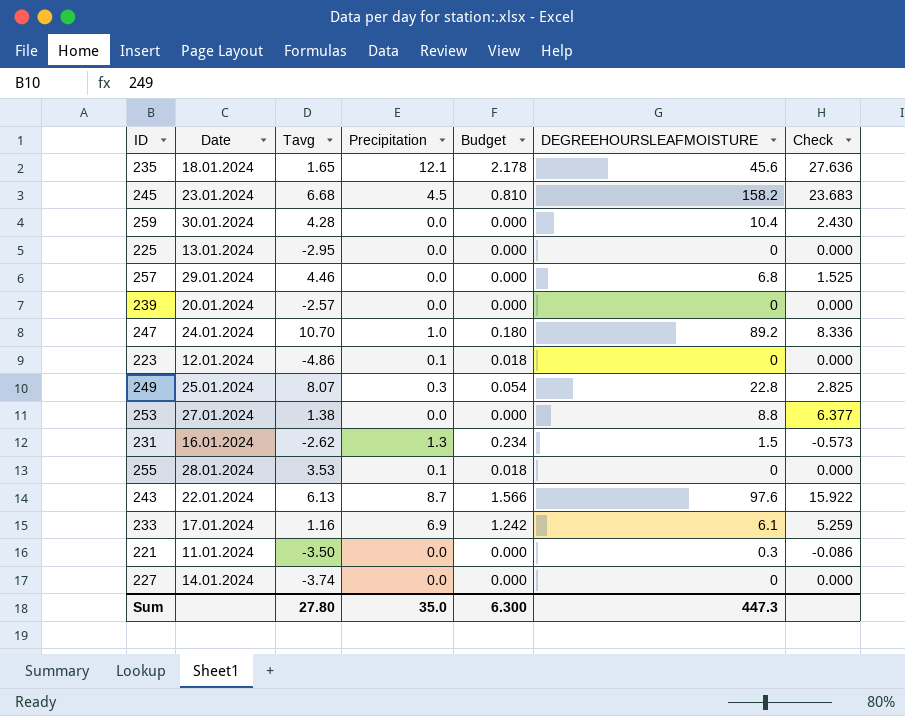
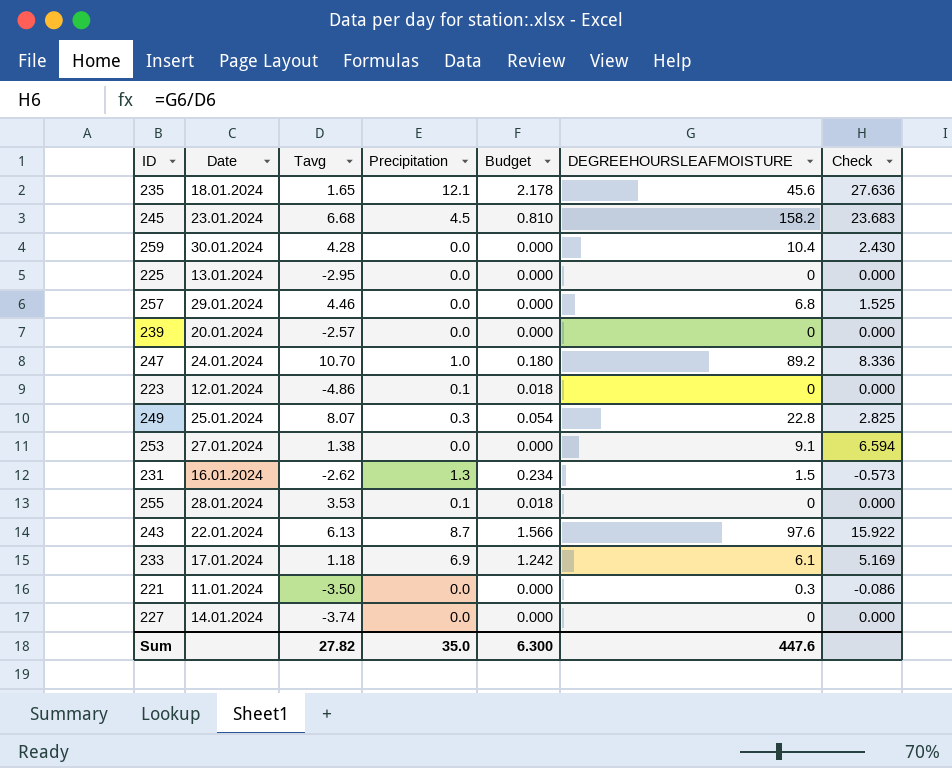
253 | DEGREEHOURSLEAFMOISTURE: 8.8 -> 9.1
253 | Check: 6.377 -> 6.594
233 | Tavg: 1.16 -> 1.18
233 | Check: 5.259 -> 5.169
Sum | Tavg: 27.80 -> 27.82
Sum | DEGREEHOURSLEAFMOISTURE: 447.3 -> 447.6

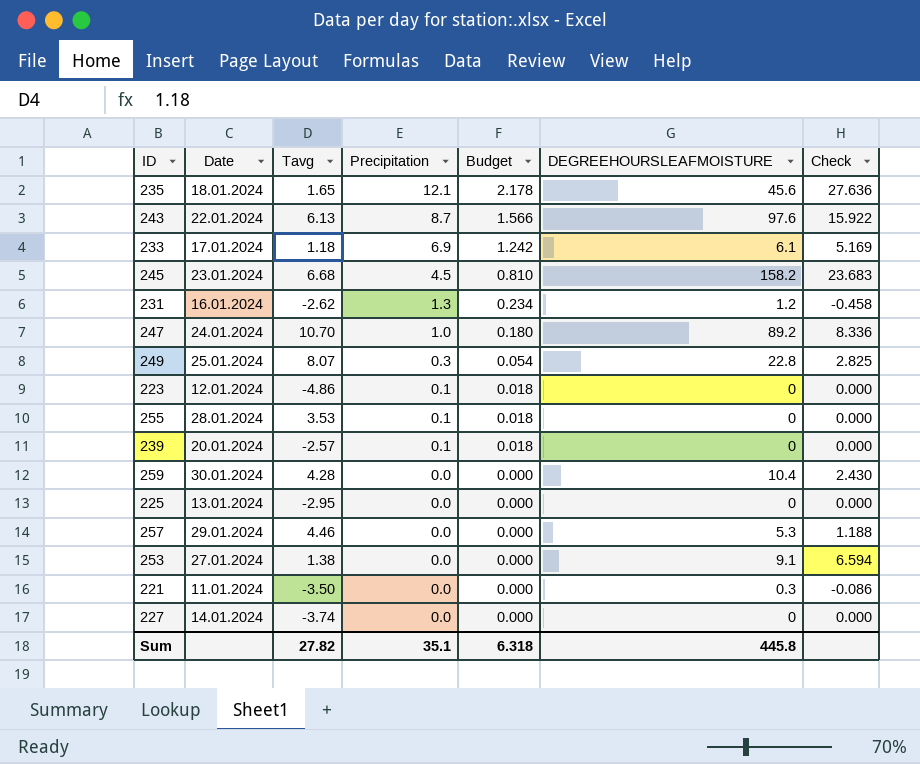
row order: none -> Precipitation descending
231 | DEGREEHOURSLEAFMOISTURE: 1.5 -> 1.2
231 | Check: -0.573 -> -0.458
239 | Precipitation: 0.0 -> 0.1
239 | Budget: 0.000 -> 0.018
257 | DEGREEHOURSLEAFMOISTURE: 6.8 -> 5.3
257 | Check: 1.525 -> 1.188
Sum | Precipitation: 35.0 -> 35.1
Sum | Budget: 6.300 -> 6.318
Sum | DEGREEHOURSLEAFMOISTURE: 447.6 -> 445.8

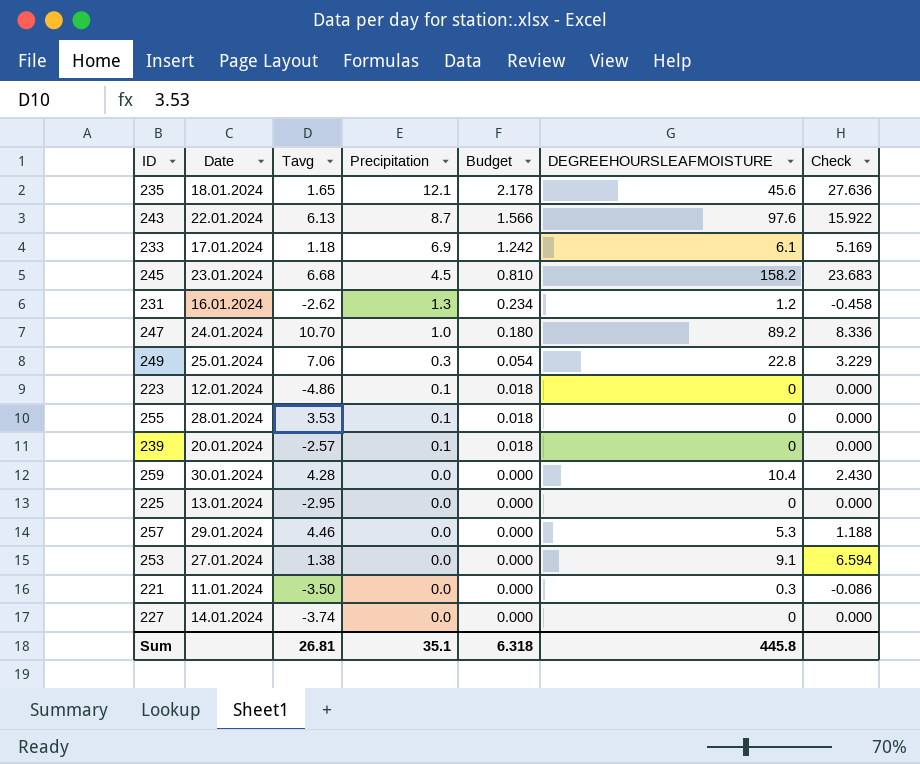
249 | Tavg: 8.07 -> 7.06
249 | Check: 2.825 -> 3.229
Sum | Tavg: 27.82 -> 26.81

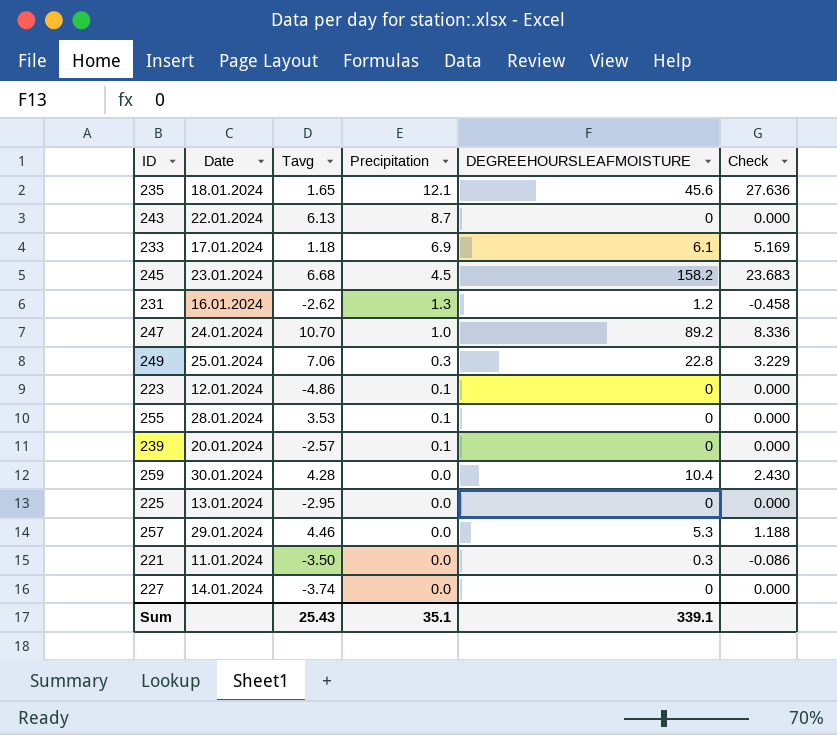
column Budget | formula: [Precipitation] * 0.18 -> none
row 253: 27.01.2024 | 1.38 | 0.0 | 0.000 | 9.1 | 6.594 -> none
243 | DEGREEHOURSLEAFMOISTURE: 97.6 -> 0
243 | Check: 15.922 -> 0.000
Sum | Tavg: 26.81 -> 25.43
Sum | DEGREEHOURSLEAFMOISTURE: 445.8 -> 339.1

